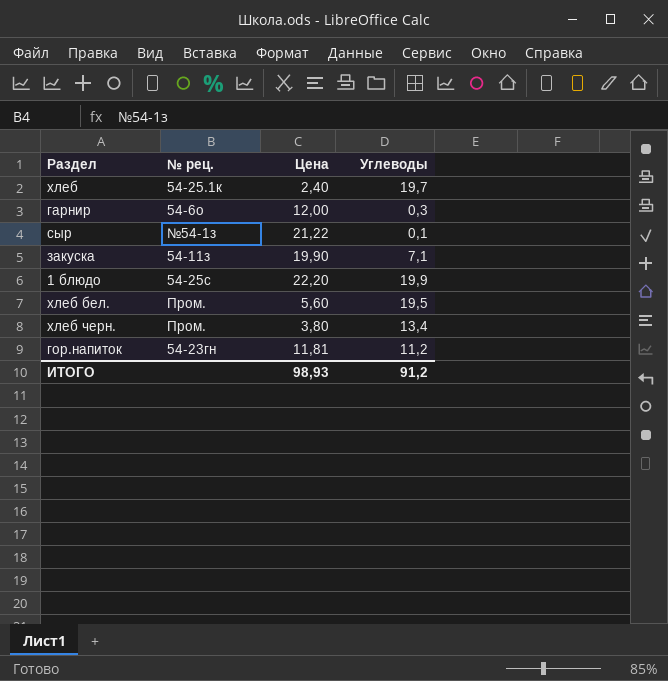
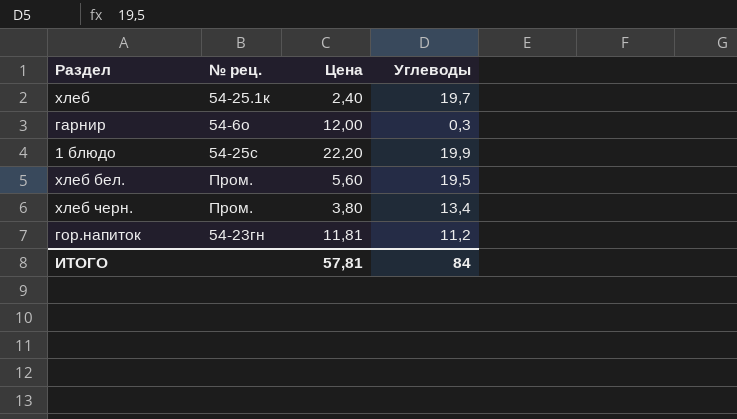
row сыр: №54-1з | 21,22 | 0,1 -> none
row закуска: 54-11з | 19,90 | 7,1 -> none
ИТОГО | Цена: 98,93 -> 57,81
ИТОГО | Углеводы: 91,2 -> 84

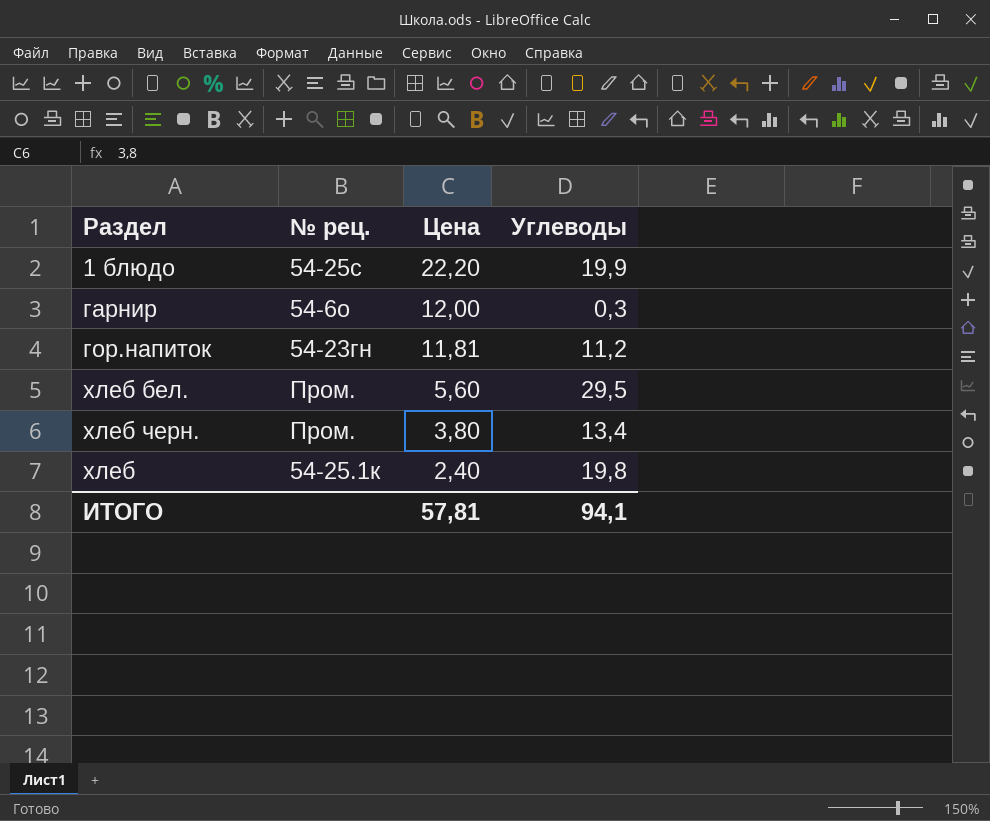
row order: none -> Цена descending
хлеб бел. | Углеводы: 19,5 -> 29,5
хлеб | Углеводы: 19,7 -> 19,8
ИТОГО | Углеводы: 84 -> 94,1

